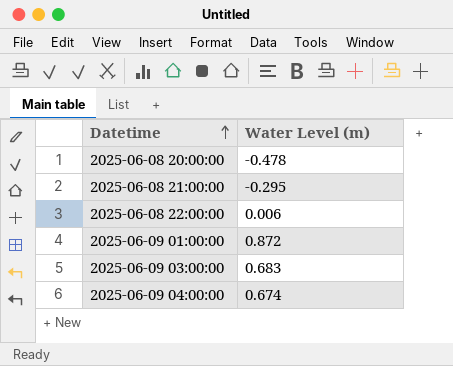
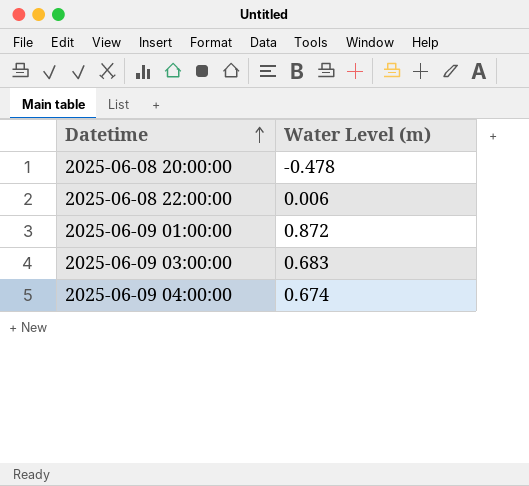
row 2025-06-08 21:00:00: -0.295 -> none

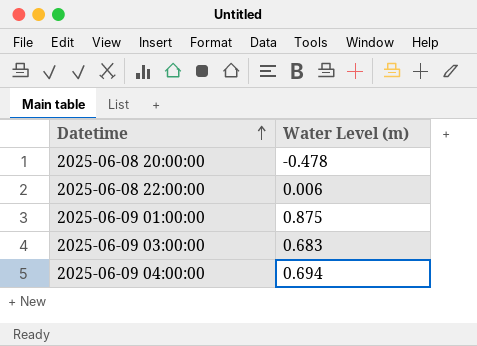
2025-06-09 01:00:00 | Water Level (m): 0.872 -> 0.875
2025-06-09 04:00:00 | Water Level (m): 0.674 -> 0.694

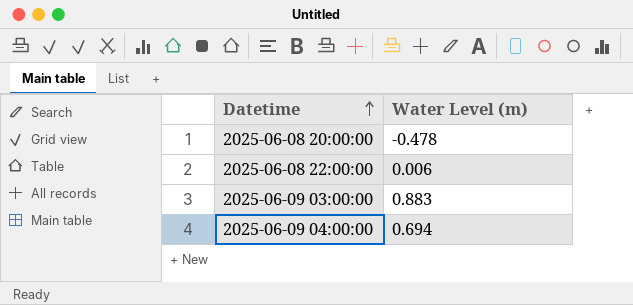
row 2025-06-09 01:00:00: 0.875 -> none
2025-06-09 03:00:00 | Water Level (m): 0.683 -> 0.883

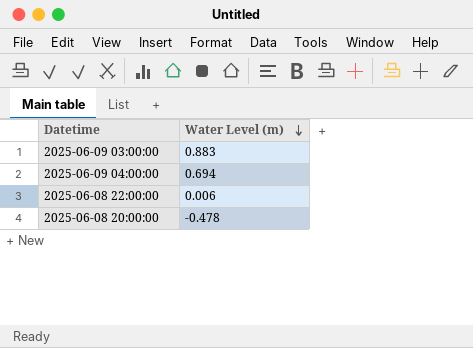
row order: Datetime ascending -> Water Level (m) descending

